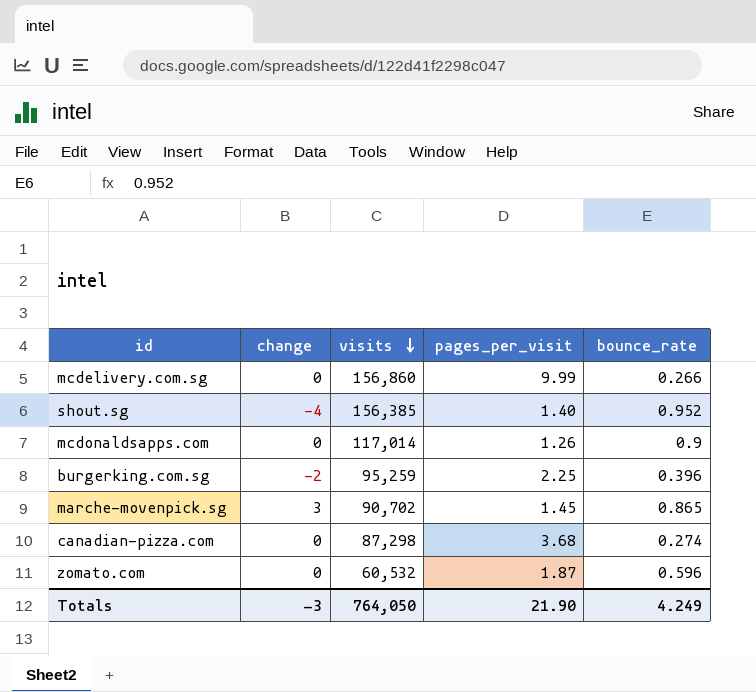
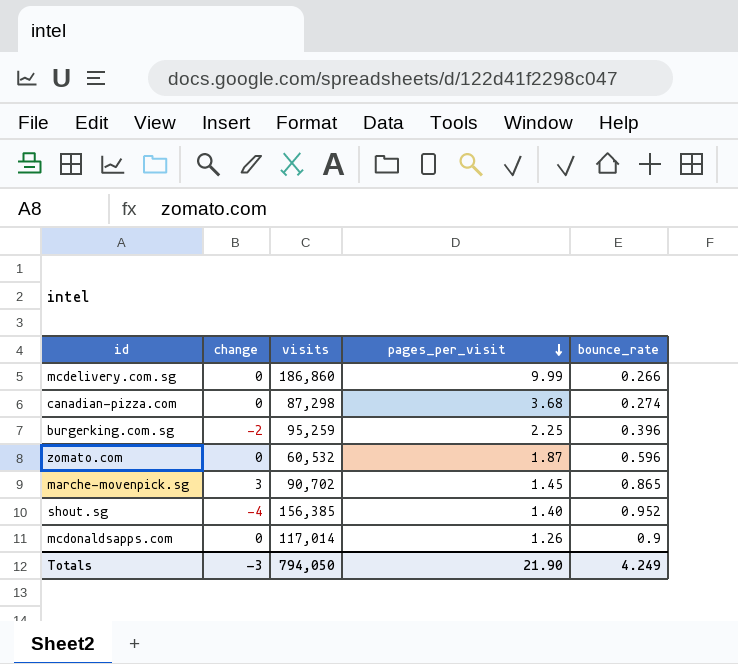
row order: visits descending -> pages_per_visit descending
mcdelivery.com.sg | visits: 156,860 -> 186,860
Totals | visits: 764,050 -> 794,050

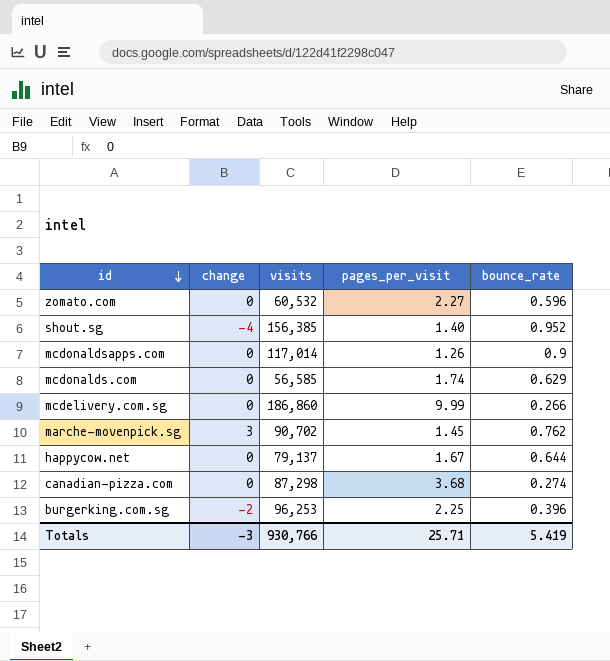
row order: pages_per_visit descending -> id descending
zomato.com | pages_per_visit: 1.87 -> 2.27
row mcdonalds.com: none -> 0 | 56,585 | 1.74 | 0.629
marche-movenpick.sg | bounce_rate: 0.865 -> 0.762
row happycow.net: none -> 0 | 79,137 | 1.67 | 0.644
burgerking.com.sg | visits: 95,259 -> 96,253
Totals | visits: 794,050 -> 930,766
Totals | pages_per_visit: 21.90 -> 25.71
Totals | bounce_rate: 4.249 -> 5.419

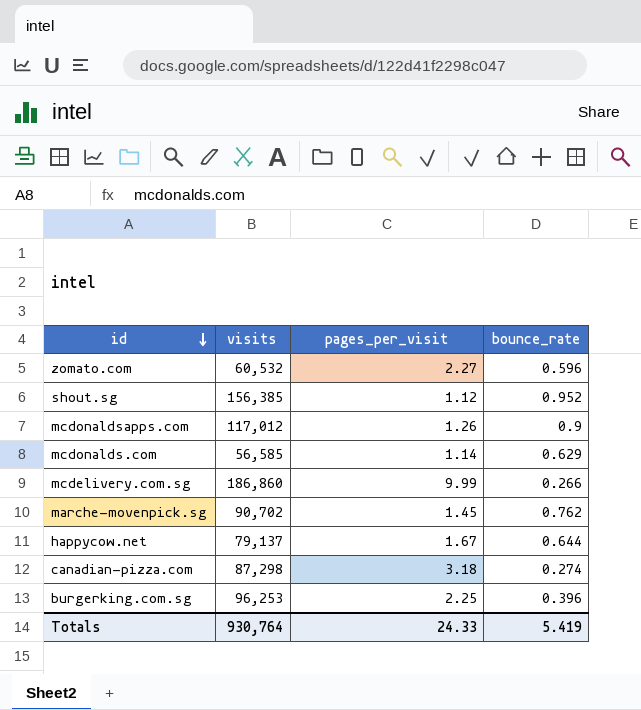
column change | position: 2 -> none
shout.sg | pages_per_visit: 1.40 -> 1.12
mcdonaldsapps.com | visits: 117,014 -> 117,012
mcdonalds.com | pages_per_visit: 1.74 -> 1.14
canadian-pizza.com | pages_per_visit: 3.68 -> 3.18
Totals | visits: 930,766 -> 930,764
Totals | pages_per_visit: 25.71 -> 24.33

